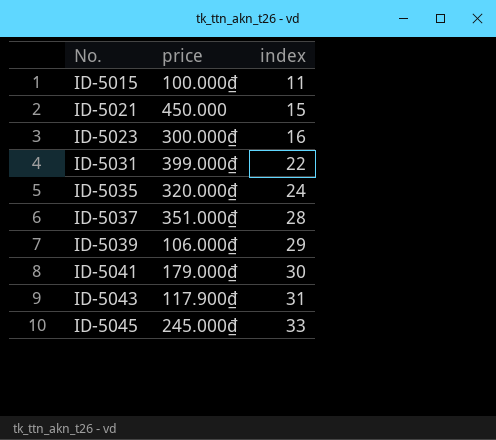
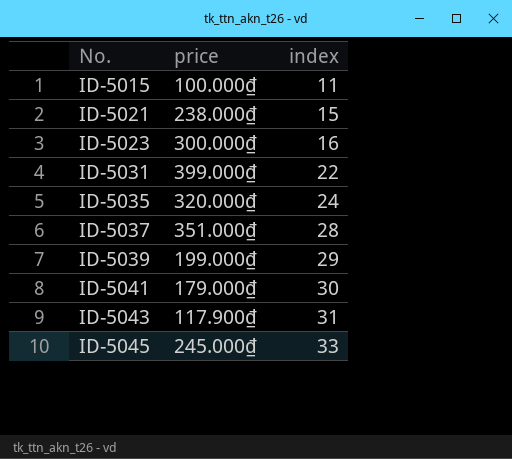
ID-5021 | price: 450.000 -> 238.000₫
ID-5039 | price: 106.000₫ -> 199.000₫

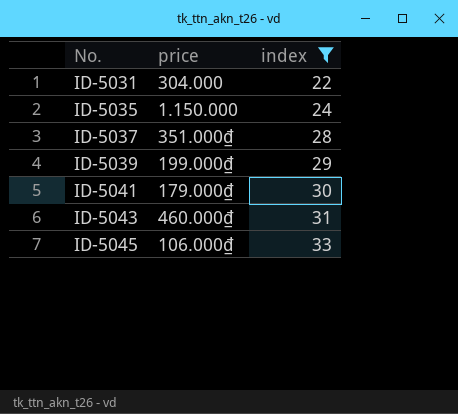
filter: none -> index >= 22
ID-5031 | price: 399.000₫ -> 304.000
ID-5035 | price: 320.000₫ -> 1.150.000
ID-5043 | price: 117.900₫ -> 460.000₫
ID-5045 | price: 245.000₫ -> 106.000₫

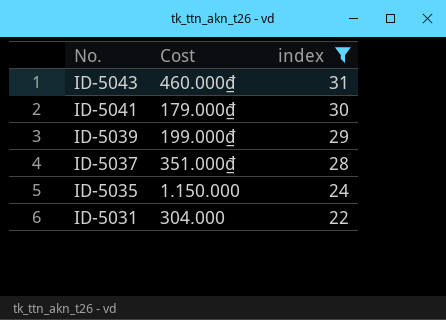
row order: No. ascending -> No. descending
column name: price -> Cost
row ID-5045: 106.000₫ | 33 -> none

